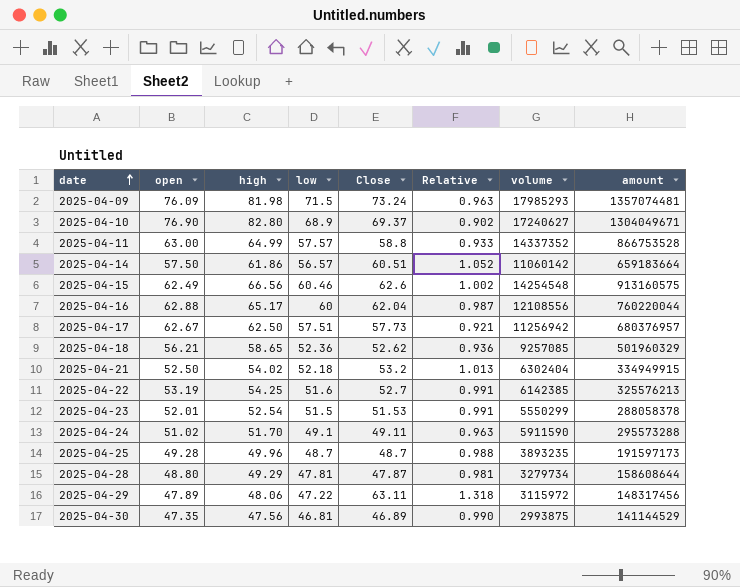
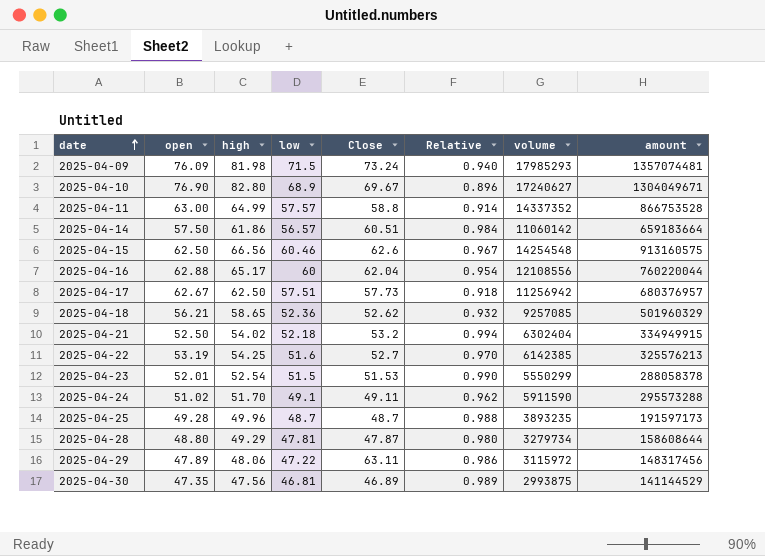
column Relative | formula: [Close] / [open] -> [low] / [open]
2025-04-10 | Close: 69.37 -> 69.67
2025-04-15 | open: 62.49 -> 62.50

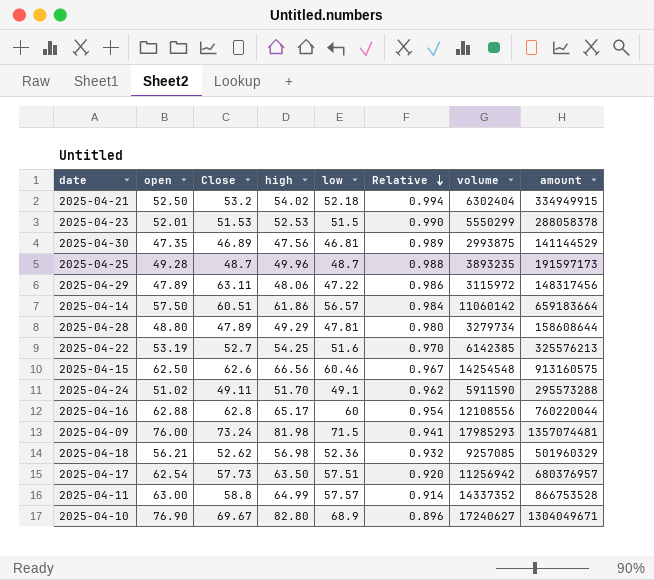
row order: date ascending -> Relative descending
column Close | position: 5 -> 3
2025-04-23 | high: 52.54 -> 52.53
2025-04-28 | Close: 47.87 -> 47.89
2025-04-16 | Close: 62.04 -> 62.8
2025-04-09 | open: 76.09 -> 76.00
2025-04-09 | Relative: 0.940 -> 0.941
2025-04-18 | high: 58.65 -> 56.98
2025-04-17 | open: 62.67 -> 62.54
2025-04-17 | high: 62.50 -> 63.50
2025-04-17 | Relative: 0.918 -> 0.920

